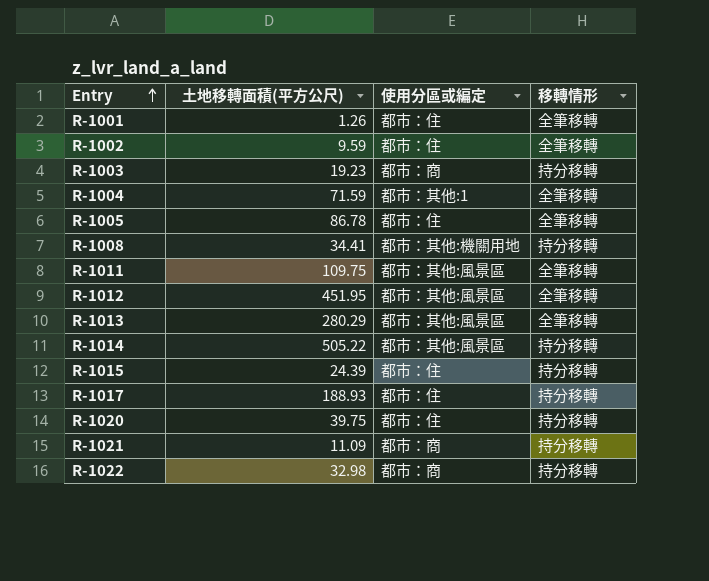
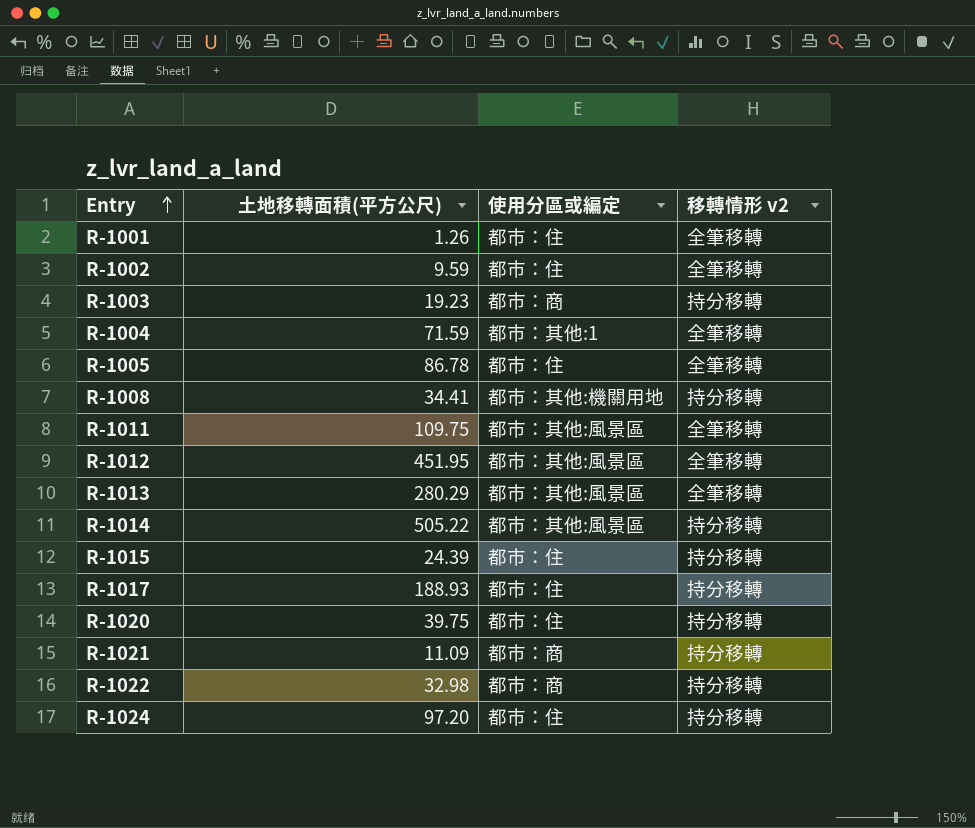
column name: 移轉情形 -> 移轉情形 v2
row R-1024: none -> 97.20 | 都市：住 | 持分移轉

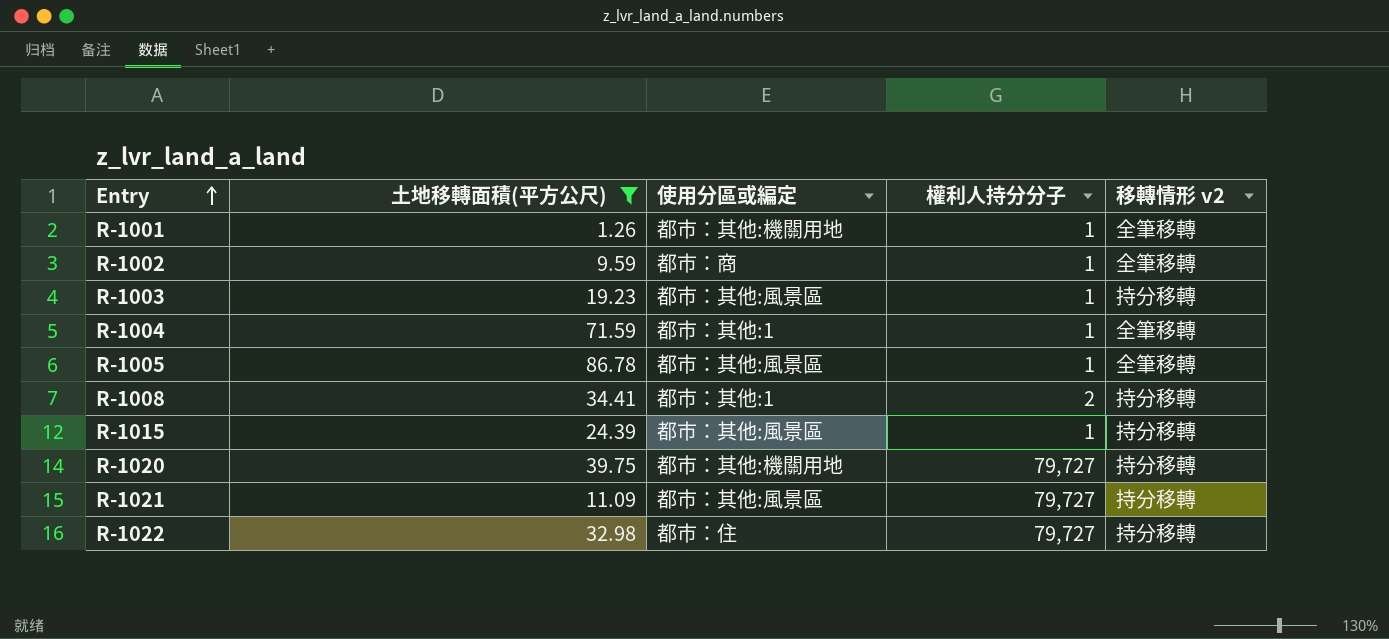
filter: none -> 土地移轉面積(平方公尺) <= 86.78
column 權利人持分分子 | position: none -> 4
R-1001 | 使用分區或編定: 都市：住 -> 都市：其他:機關用地
R-1002 | 使用分區或編定: 都市：住 -> 都市：商
R-1003 | 使用分區或編定: 都市：商 -> 都市：其他:風景區
R-1005 | 使用分區或編定: 都市：住 -> 都市：其他:風景區
R-1008 | 使用分區或編定: 都市：其他:機關用地 -> 都市：其他:1
R-1015 | 使用分區或編定: 都市：住 -> 都市：其他:風景區
R-1020 | 使用分區或編定: 都市：住 -> 都市：其他:機關用地
R-1021 | 使用分區或編定: 都市：商 -> 都市：其他:風景區
R-1022 | 使用分區或編定: 都市：商 -> 都市：住

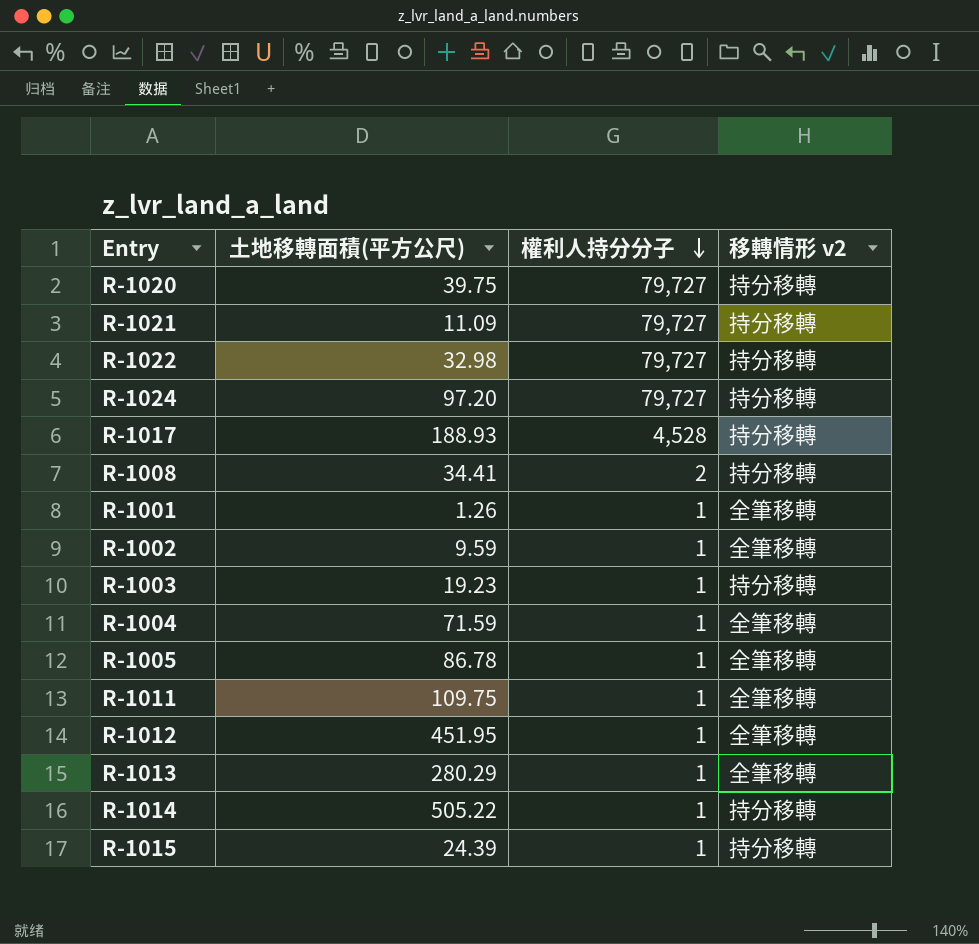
filter: 土地移轉面積(平方公尺) <= 86.78 -> none
row order: Entry ascending -> 權利人持分分子 descending
column 使用分區或編定 | position: 3 -> none

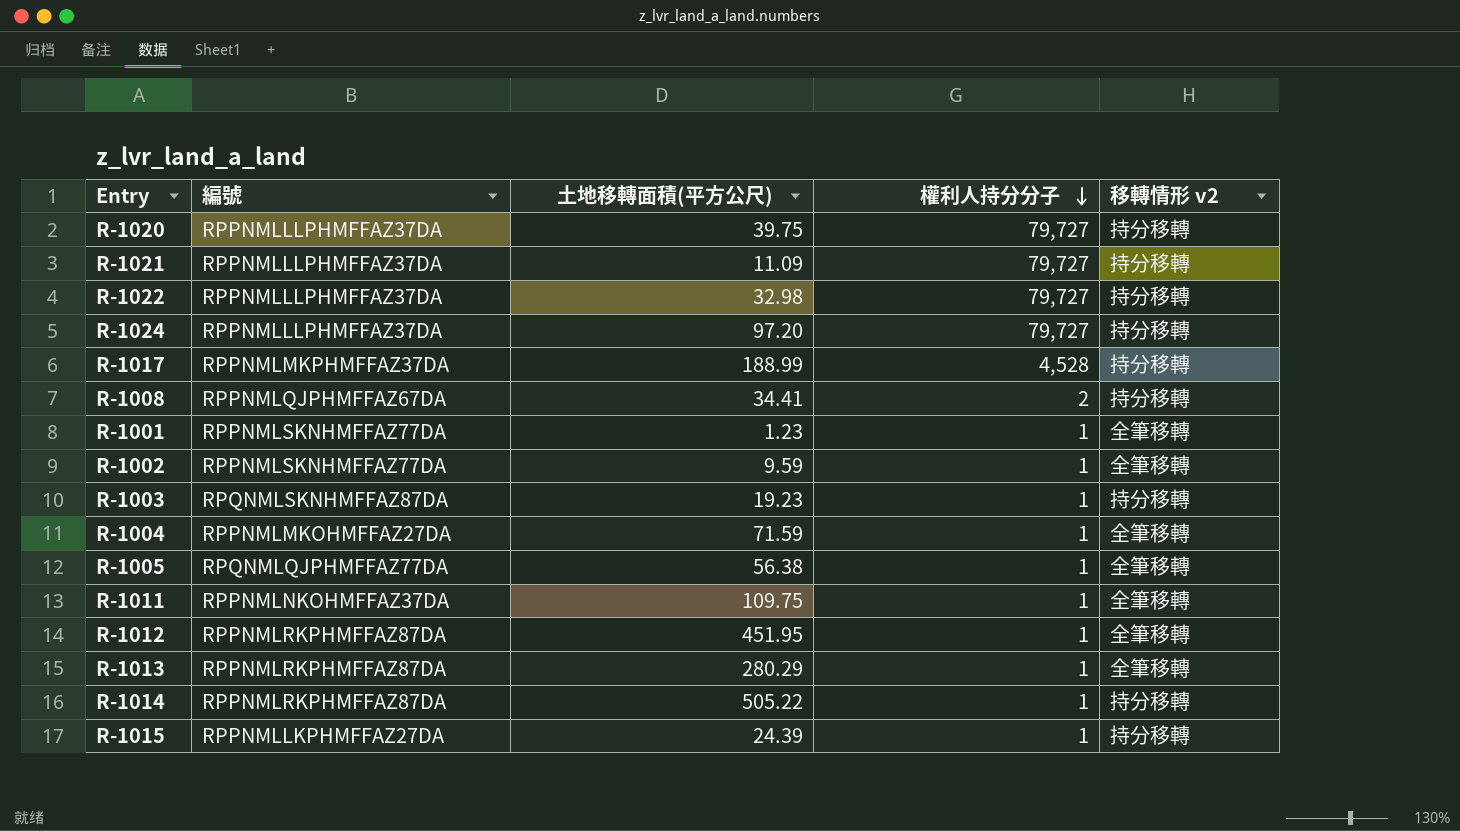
column 編號 | position: none -> 2
R-1017 | 土地移轉面積(平方公尺): 188.93 -> 188.99
R-1001 | 土地移轉面積(平方公尺): 1.26 -> 1.23
R-1005 | 土地移轉面積(平方公尺): 86.78 -> 56.38

